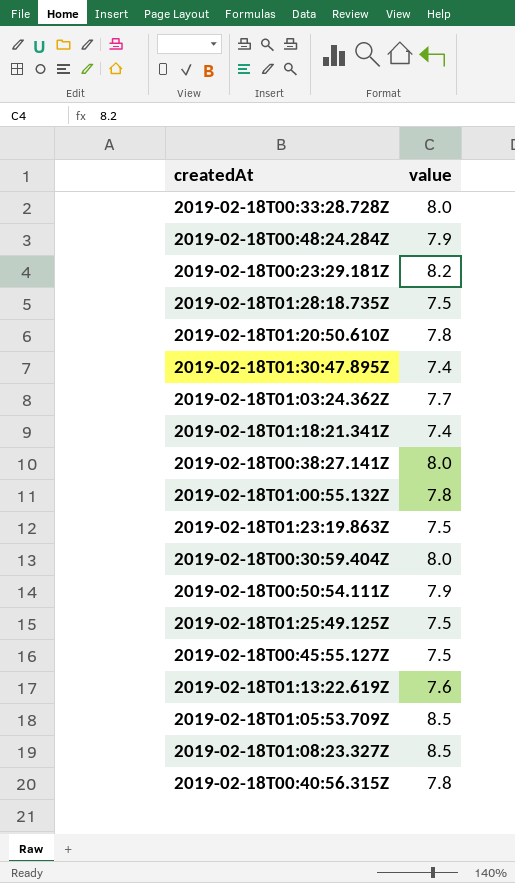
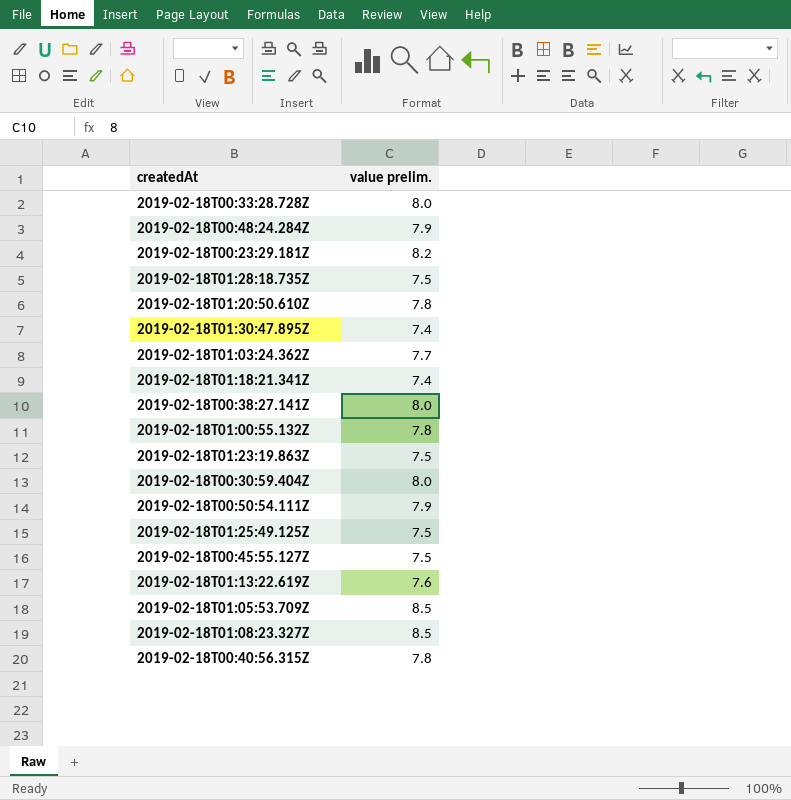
column name: value -> value prelim.

